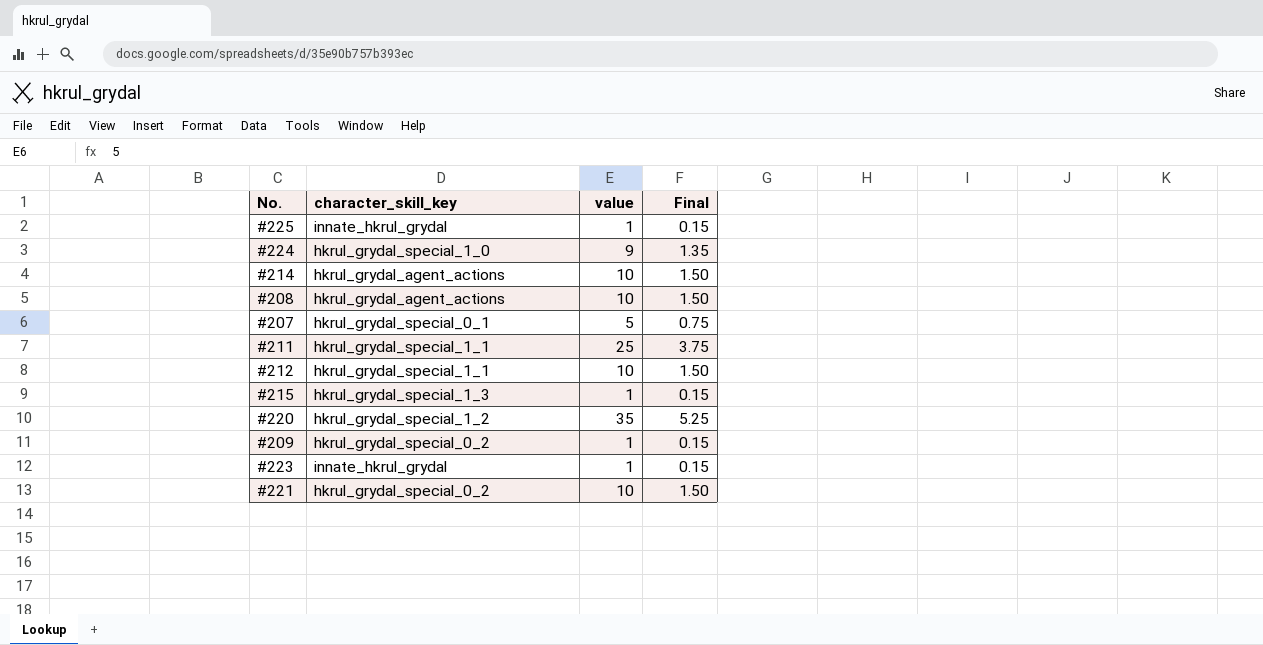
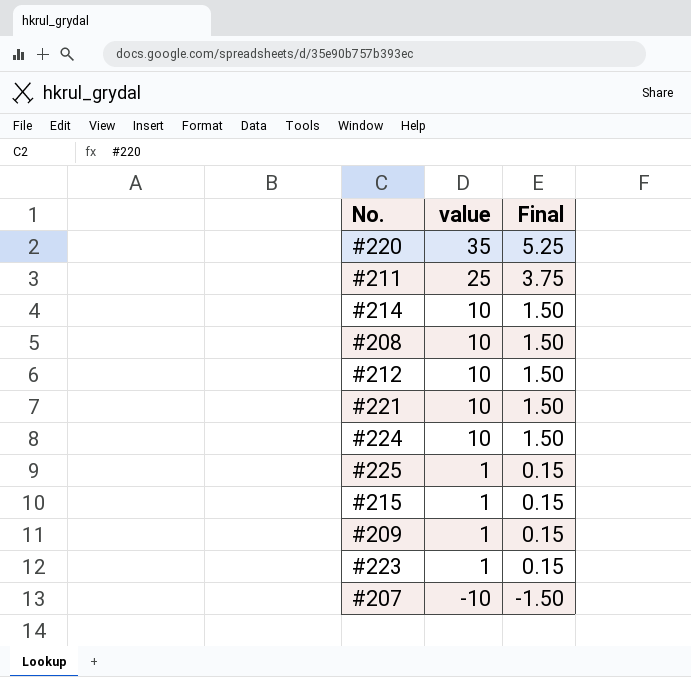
row order: none -> value descending
column character_skill_key | position: 2 -> none
#224 | value: 9 -> 10
#224 | Final: 1.35 -> 1.50
#207 | value: 5 -> -10
#207 | Final: 0.75 -> -1.50

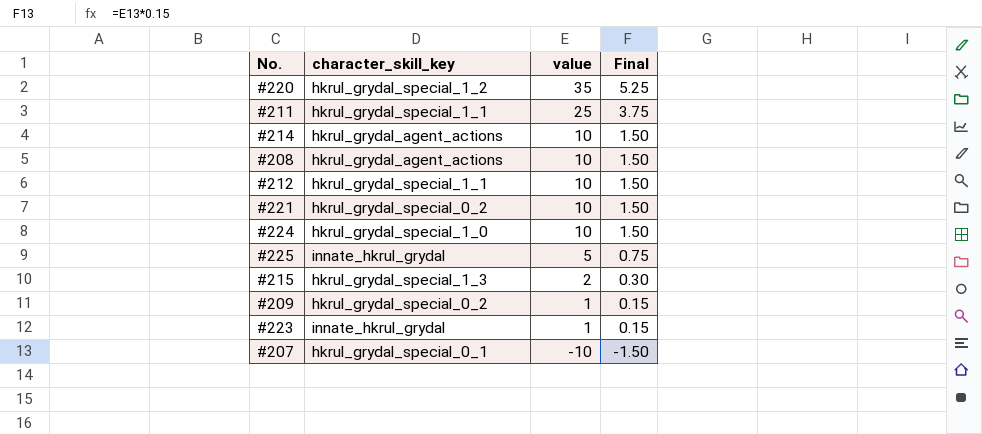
column character_skill_key | position: none -> 2
#225 | value: 1 -> 5
#225 | Final: 0.15 -> 0.75
#215 | value: 1 -> 2
#215 | Final: 0.15 -> 0.30

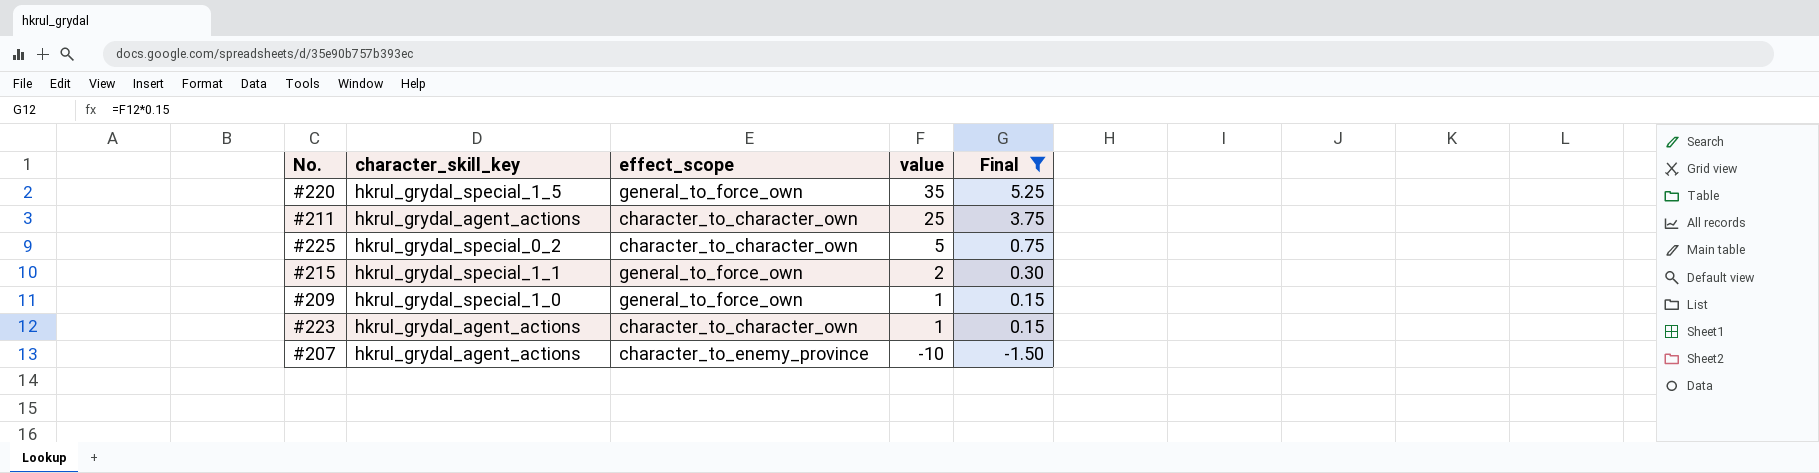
filter: none -> Final != 1.50
column effect_scope | position: none -> 3
#220 | character_skill_key: hkrul_grydal_special_1_2 -> hkrul_grydal_special_1_5
#211 | character_skill_key: hkrul_grydal_special_1_1 -> hkrul_grydal_agent_actions
#225 | character_skill_key: innate_hkrul_grydal -> hkrul_grydal_special_0_2
#215 | character_skill_key: hkrul_grydal_special_1_3 -> hkrul_grydal_special_1_1
#209 | character_skill_key: hkrul_grydal_special_0_2 -> hkrul_grydal_special_1_0
#223 | character_skill_key: innate_hkrul_grydal -> hkrul_grydal_agent_actions
#207 | character_skill_key: hkrul_grydal_special_0_1 -> hkrul_grydal_agent_actions

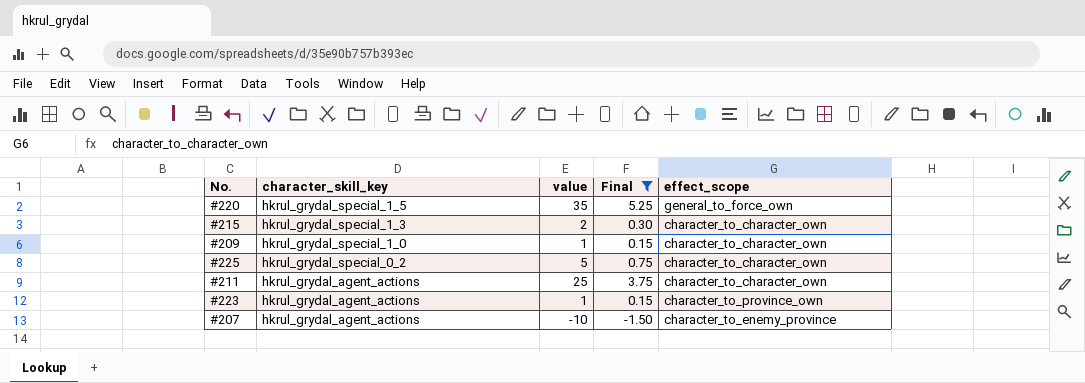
row order: value descending -> character_skill_key descending
column effect_scope | position: 3 -> 5
#215 | character_skill_key: hkrul_grydal_special_1_1 -> hkrul_grydal_special_1_3
#215 | effect_scope: general_to_force_own -> character_to_character_own
#209 | effect_scope: general_to_force_own -> character_to_character_own
#223 | effect_scope: character_to_character_own -> character_to_province_own

